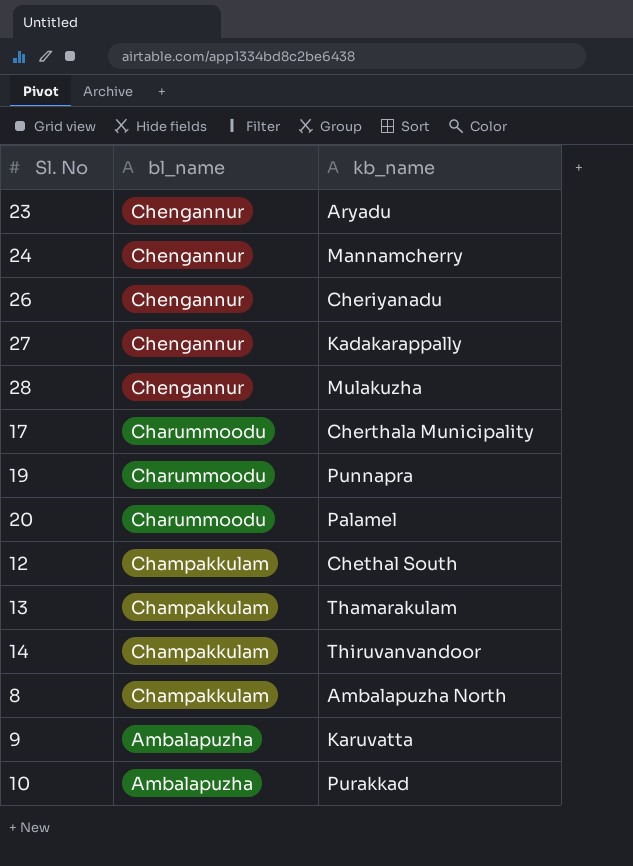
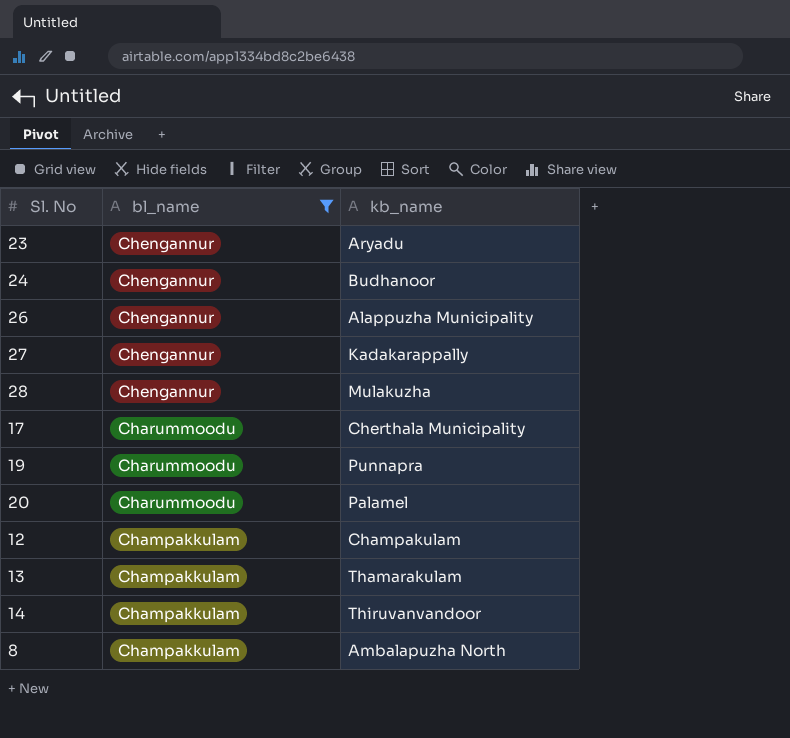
filter: none -> bl_name != Ambalapuzha
24 | kb_name: Mannamcherry -> Budhanoor
26 | kb_name: Cheriyanadu -> Alappuzha Municipality
12 | kb_name: Chethal South -> Champakulam

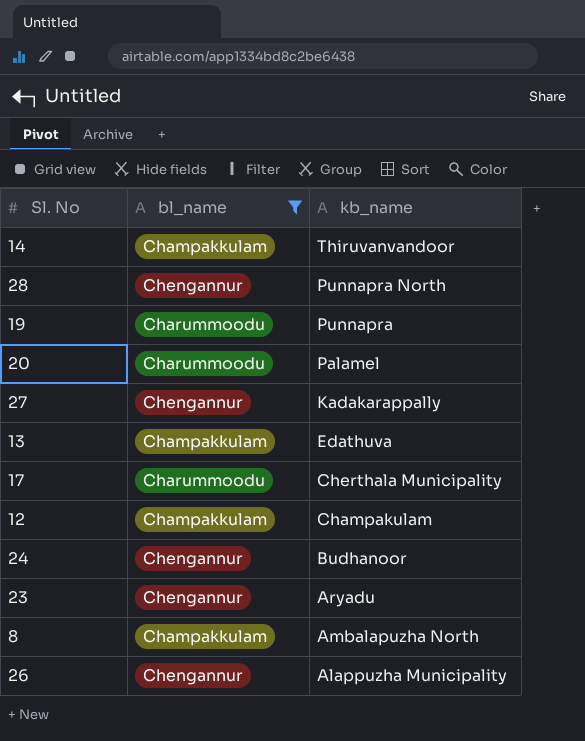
row order: bl_name descending -> kb_name descending
28 | kb_name: Mulakuzha -> Punnapra North
13 | kb_name: Thamarakulam -> Edathuva

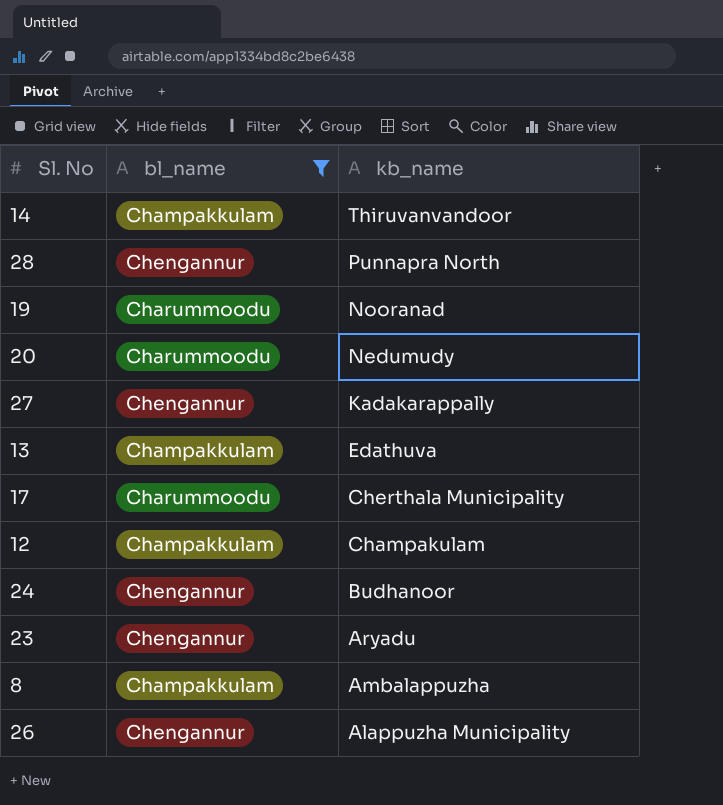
19 | kb_name: Punnapra -> Nooranad
20 | kb_name: Palamel -> Nedumudy
8 | kb_name: Ambalapuzha North -> Ambalappuzha

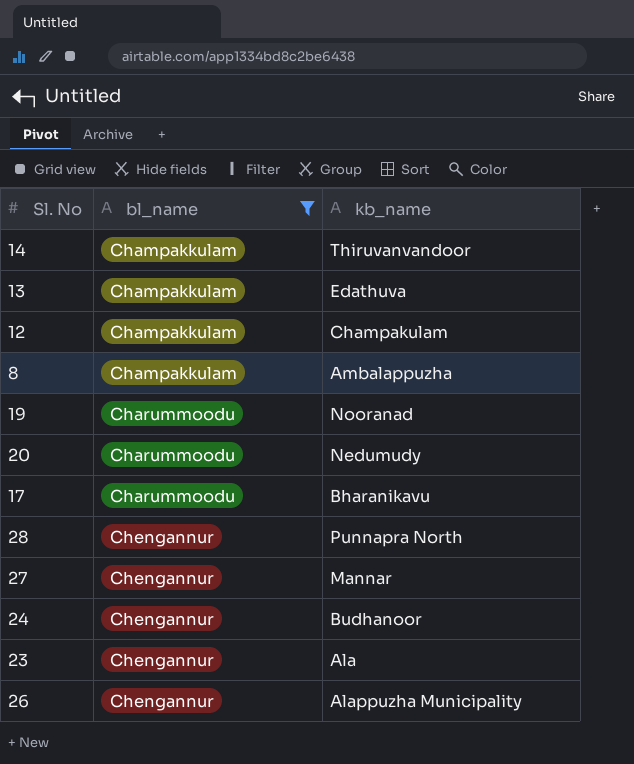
row order: kb_name descending -> bl_name ascending
17 | kb_name: Cherthala Municipality -> Bharanikavu
27 | kb_name: Kadakarappally -> Mannar
23 | kb_name: Aryadu -> Ala

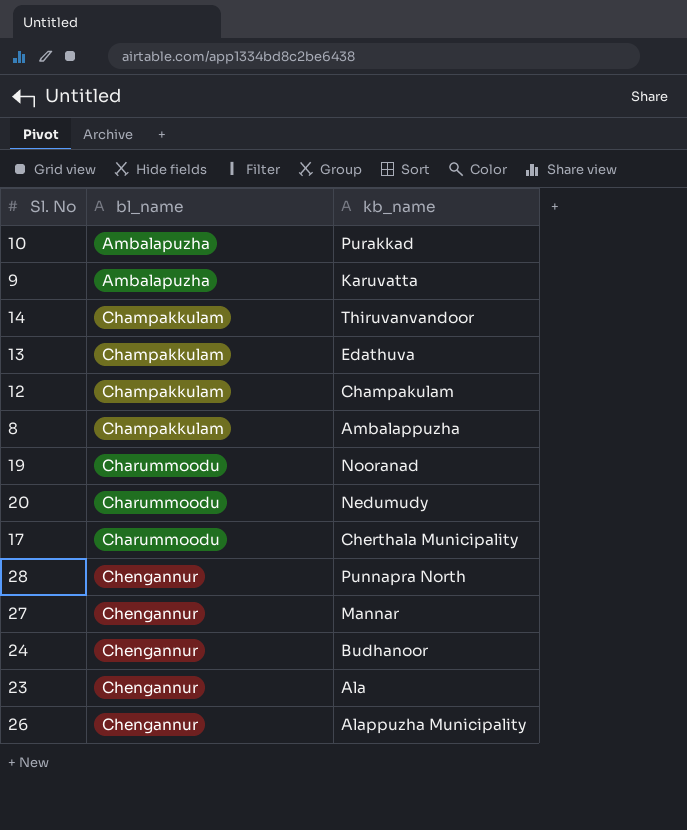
filter: bl_name != Ambalapuzha -> none
17 | kb_name: Bharanikavu -> Cherthala Municipality

